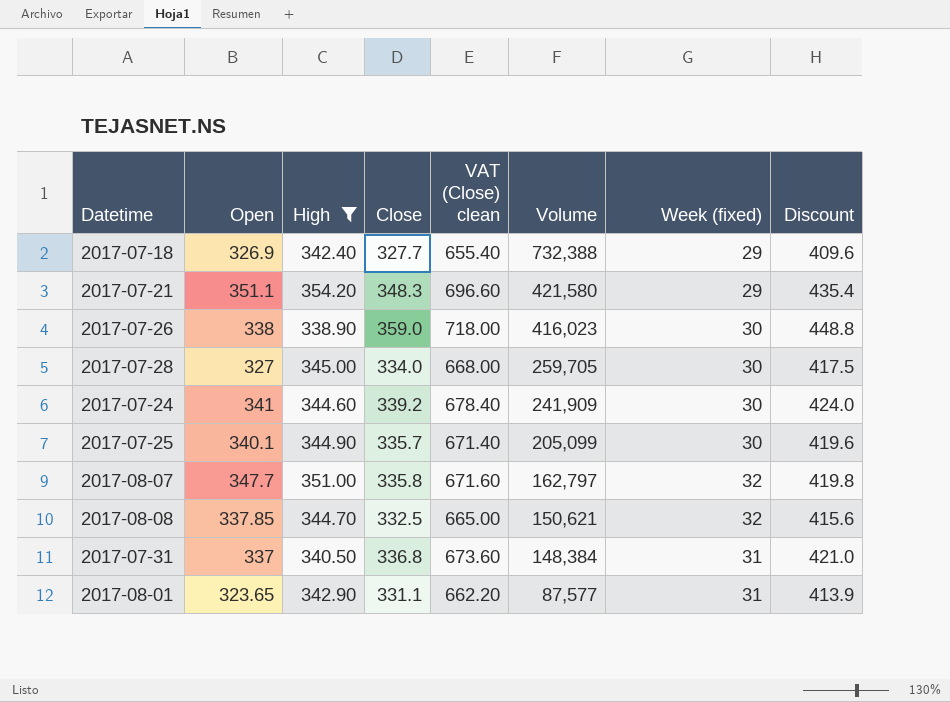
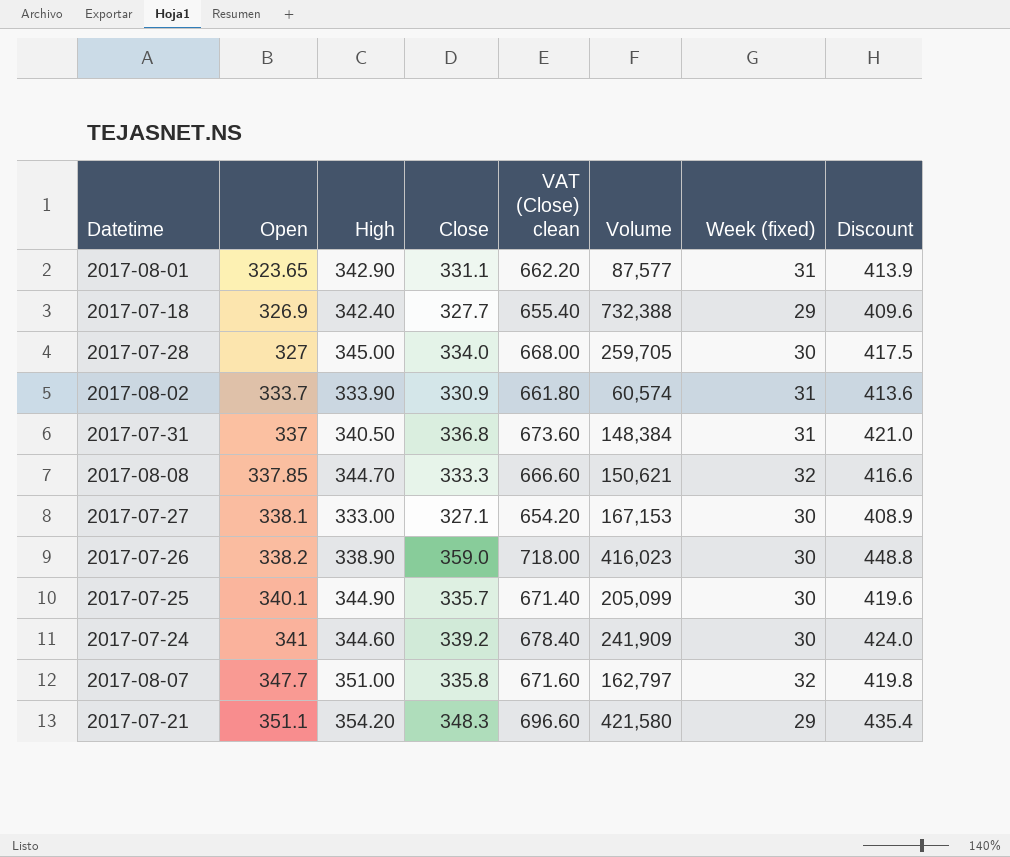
filter: High >= 338.90 -> none
row order: Volume descending -> Open ascending
2017-08-08 | Close: 332.5 -> 333.3
2017-08-08 | VAT (Close) clean: 665.00 -> 666.60
2017-08-08 | Discount: 415.6 -> 416.6
2017-07-26 | Open: 338 -> 338.2

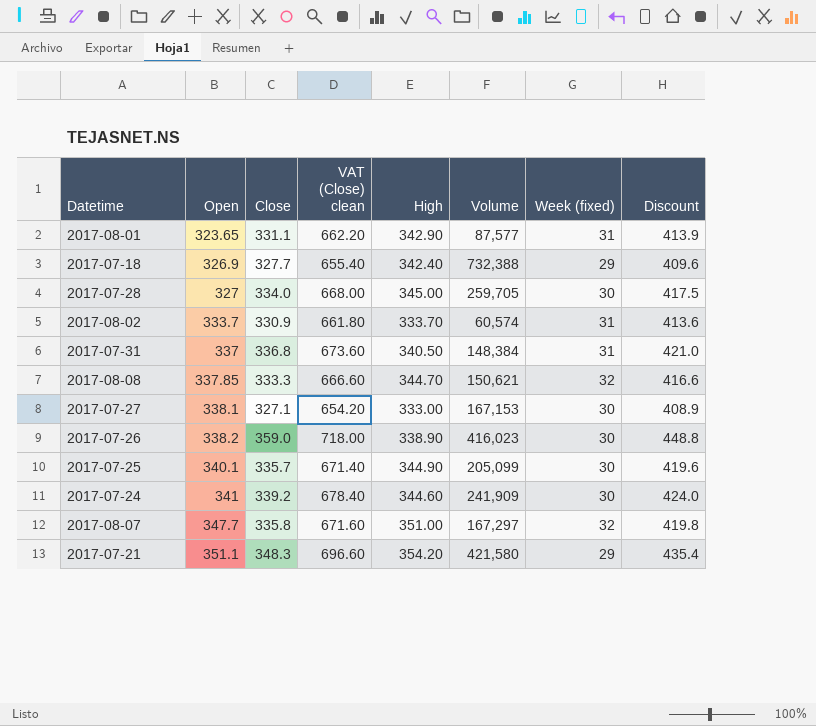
column High | position: 3 -> 5
2017-08-02 | High: 333.90 -> 333.70
2017-08-07 | Volume: 162,797 -> 167,297

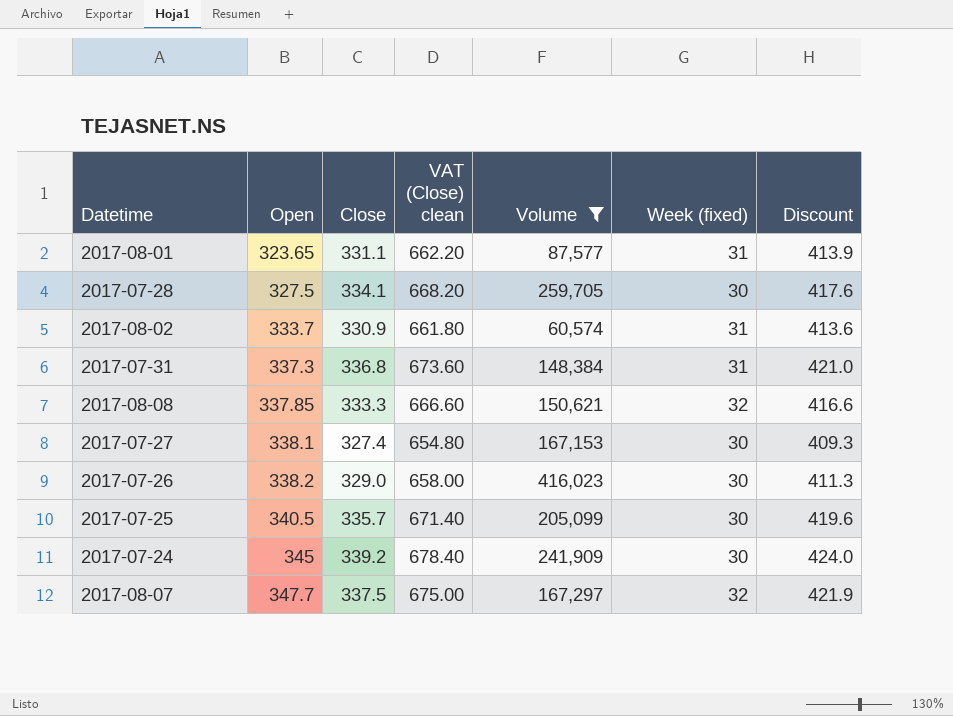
filter: none -> Volume <= 416,023
column High | position: 5 -> none
2017-07-28 | Open: 327 -> 327.5
2017-07-28 | Close: 334.0 -> 334.1
2017-07-28 | VAT (Close) clean: 668.00 -> 668.20
2017-07-28 | Discount: 417.5 -> 417.6
2017-07-31 | Open: 337 -> 337.3
2017-07-27 | Close: 327.1 -> 327.4
2017-07-27 | VAT (Close) clean: 654.20 -> 654.80
2017-07-27 | Discount: 408.9 -> 409.3
2017-07-26 | Close: 359.0 -> 329.0
2017-07-26 | VAT (Close) clean: 718.00 -> 658.00
2017-07-26 | Discount: 448.8 -> 411.3
2017-07-25 | Open: 340.1 -> 340.5
2017-07-24 | Open: 341 -> 345
2017-08-07 | Close: 335.8 -> 337.5
2017-08-07 | VAT (Close) clean: 671.60 -> 675.00
2017-08-07 | Discount: 419.8 -> 421.9

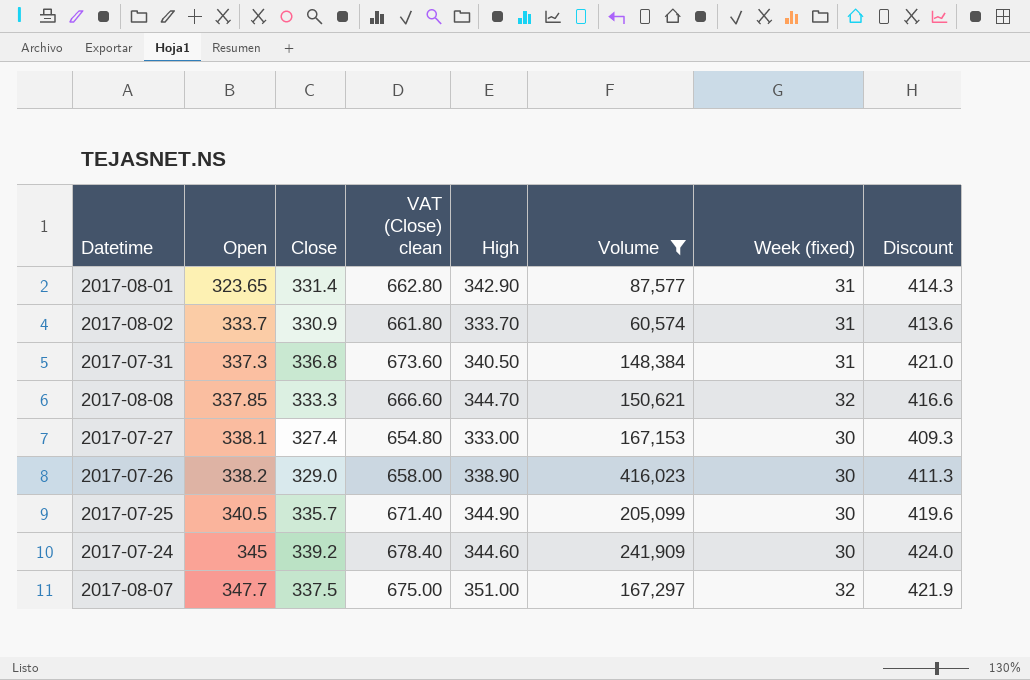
column High | position: none -> 5
row 2017-07-28: 327.5 | 334.1 | 668.20 | 259,705 | 30 | 417.6 -> none
2017-08-01 | Close: 331.1 -> 331.4
2017-08-01 | VAT (Close) clean: 662.20 -> 662.80
2017-08-01 | Discount: 413.9 -> 414.3

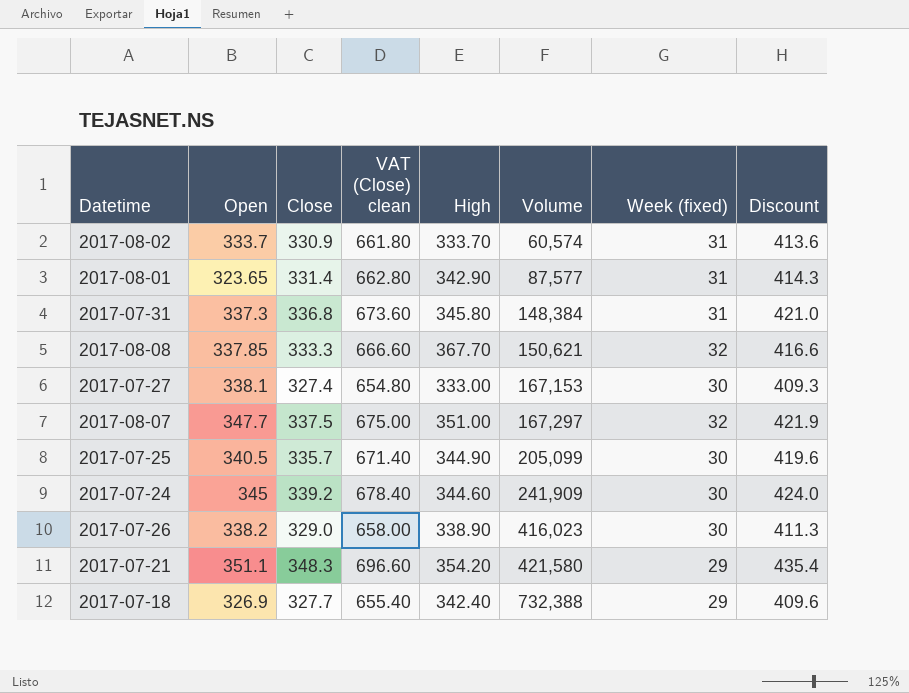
filter: Volume <= 416,023 -> none
row order: Open ascending -> Volume ascending
2017-07-31 | High: 340.50 -> 345.80
2017-08-08 | High: 344.70 -> 367.70

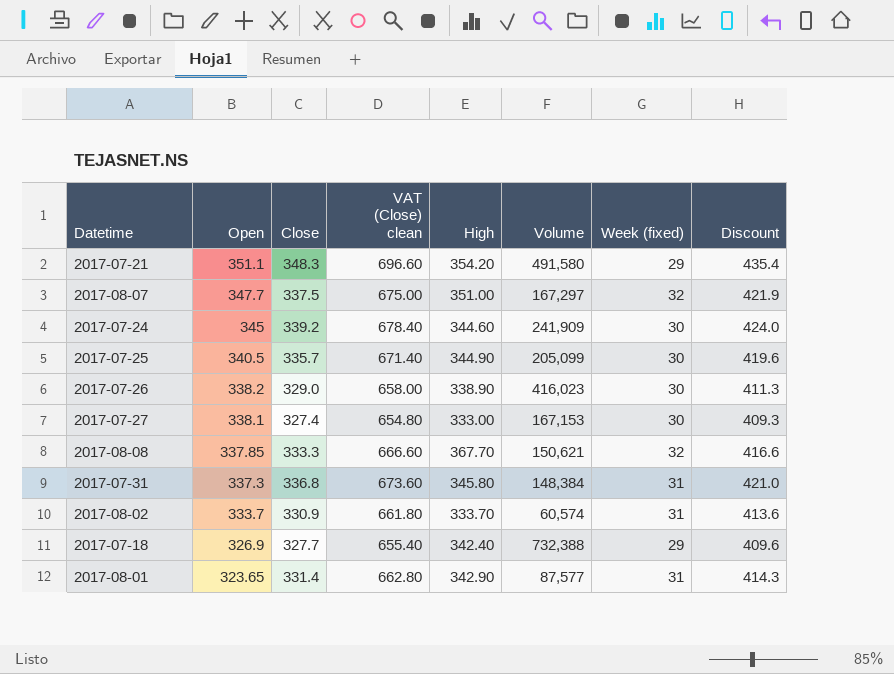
row order: Volume ascending -> Open descending
2017-07-21 | Volume: 421,580 -> 491,580

